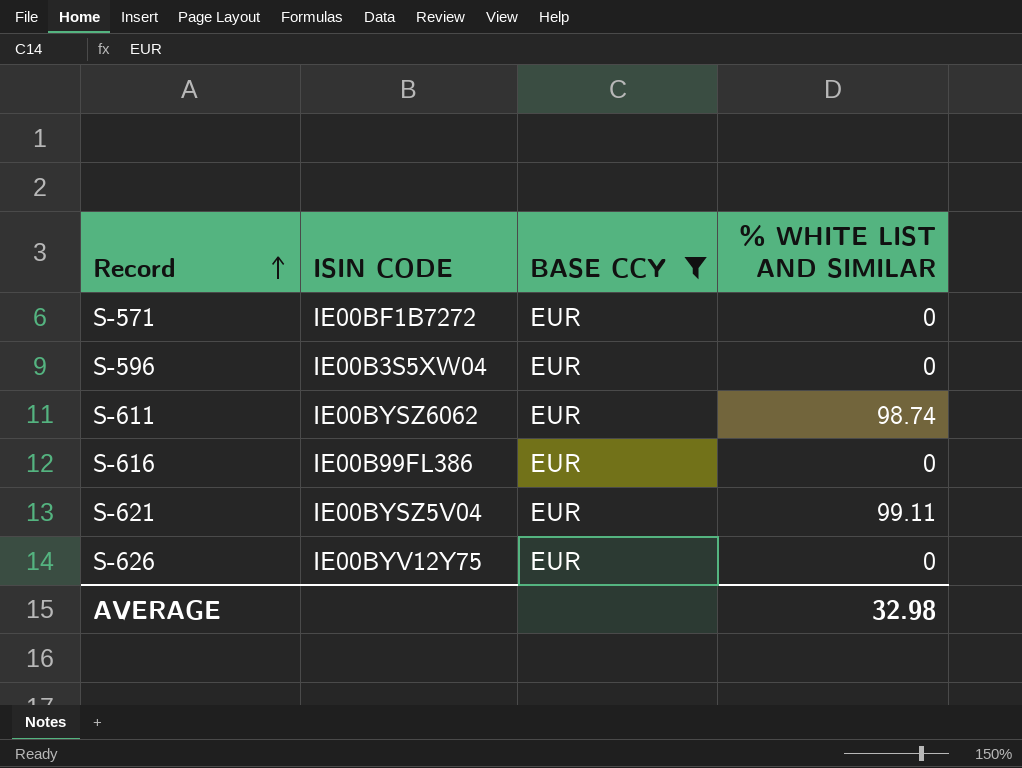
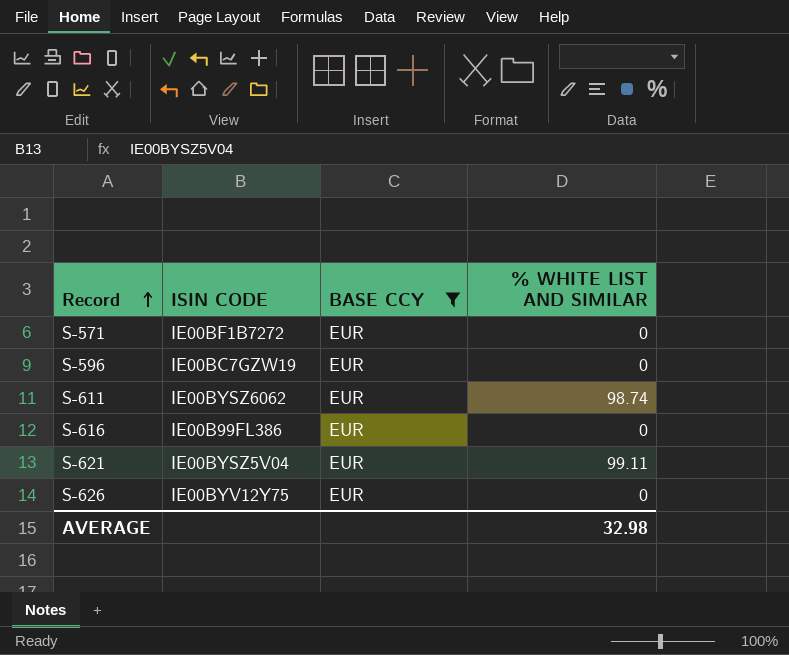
S-596 | ISIN CODE: IE00B3S5XW04 -> IE00BC7GZW19

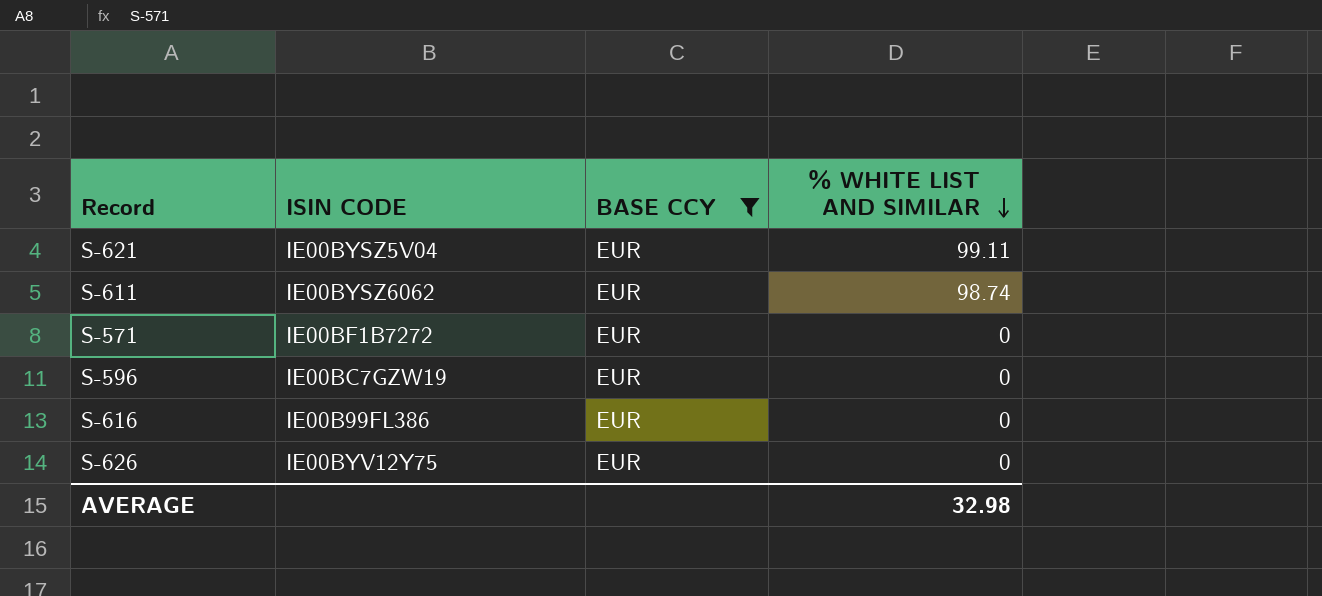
row order: Record ascending -> % WHITE LIST AND SIMILAR descending

